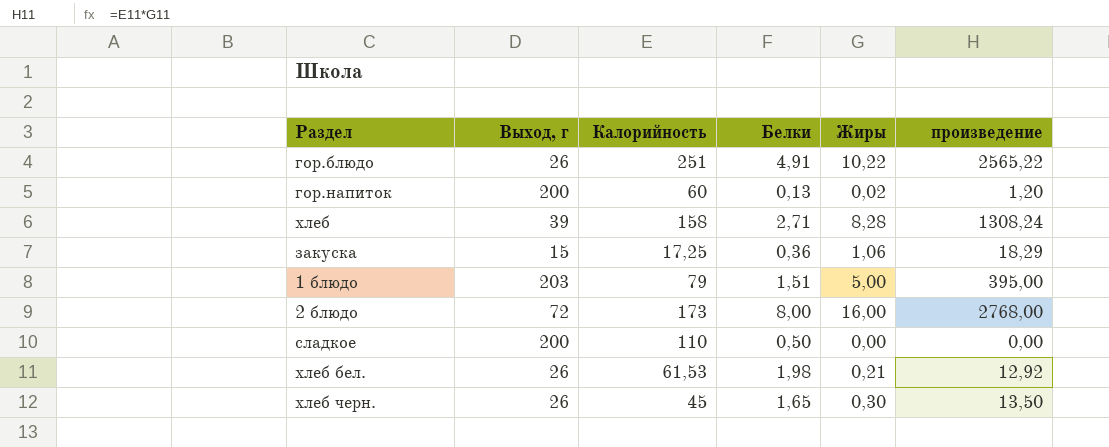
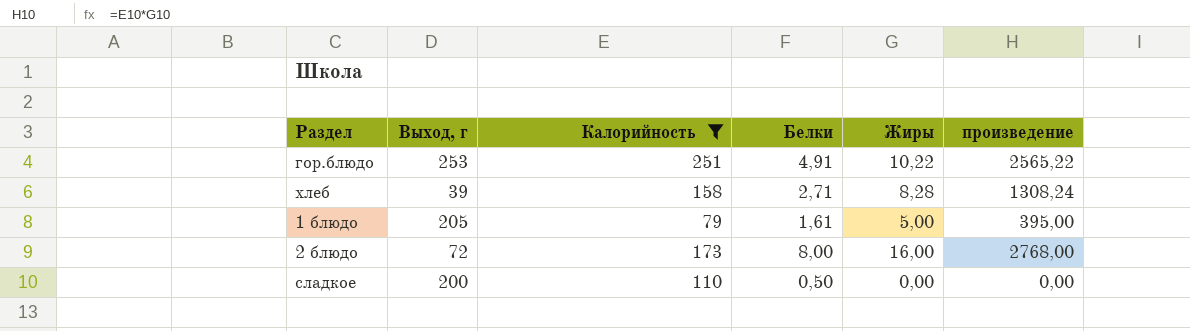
filter: none -> Калорийность >= 79
гор.блюдо | Выход, г: 26 -> 253
1 блюдо | Выход, г: 203 -> 205
1 блюдо | Белки: 1,51 -> 1,61

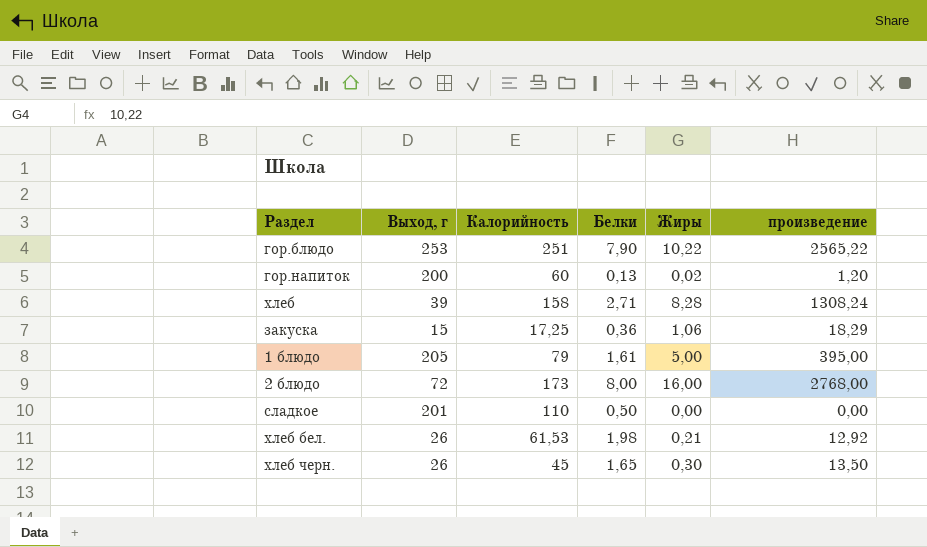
filter: Калорийность >= 79 -> none
гор.блюдо | Белки: 4,91 -> 7,90
сладкое | Выход, г: 200 -> 201

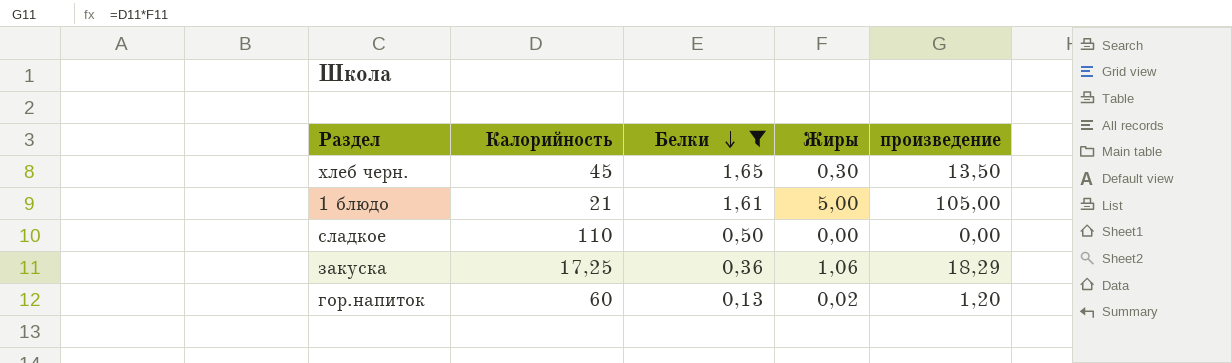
filter: none -> Белки <= 1,65
row order: none -> Белки descending
column Выход, г | position: 2 -> none
1 блюдо | Калорийность: 79 -> 21
1 блюдо | произведение: 395,00 -> 105,00

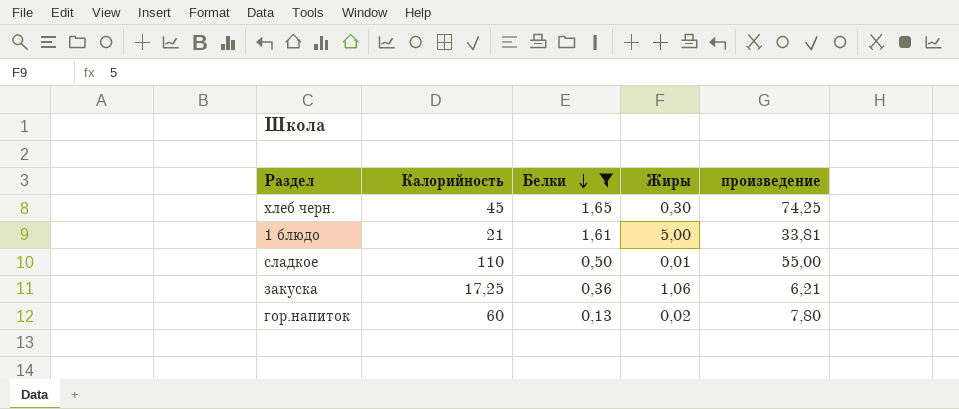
column произведение | formula: [Калорийность] * [Жиры] -> [Калорийность] * [Белки]
сладкое | Жиры: 0,00 -> 0,01

